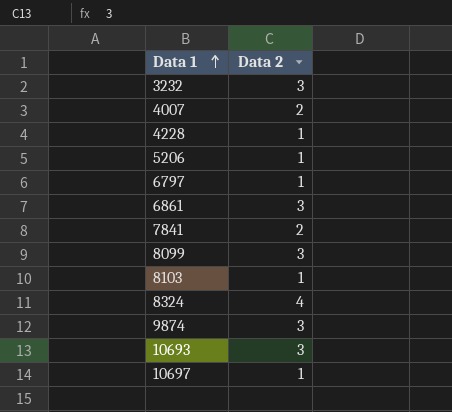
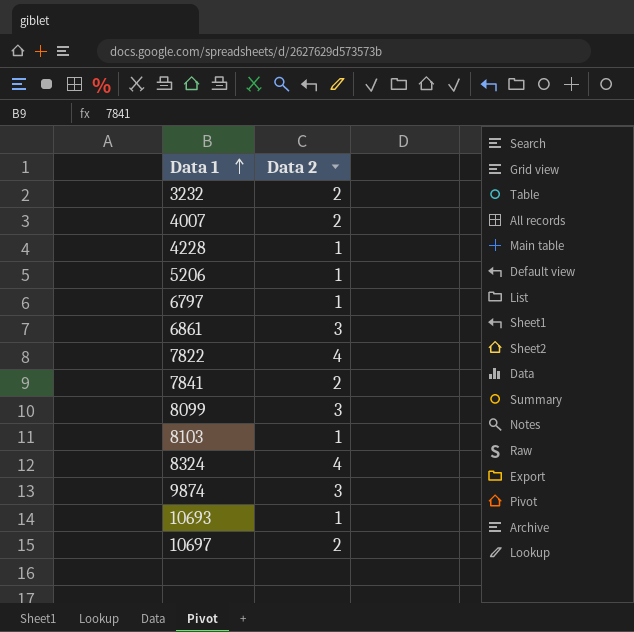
3232 | Data 2: 3 -> 2
row 7822: none -> 4
10693 | Data 2: 3 -> 1
10697 | Data 2: 1 -> 2

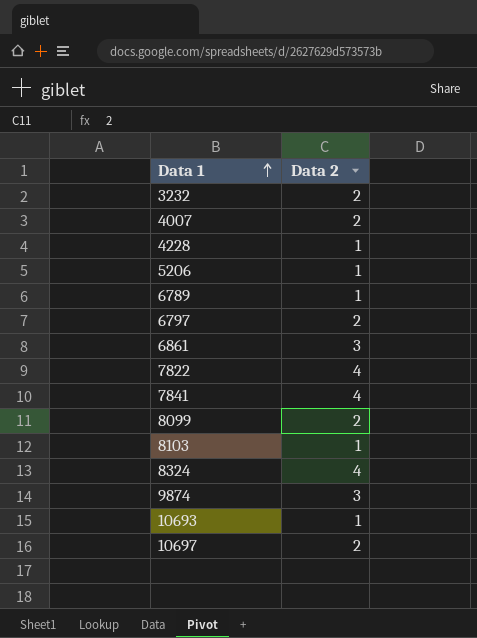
row 6789: none -> 1
6797 | Data 2: 1 -> 2
7841 | Data 2: 2 -> 4
8099 | Data 2: 3 -> 2

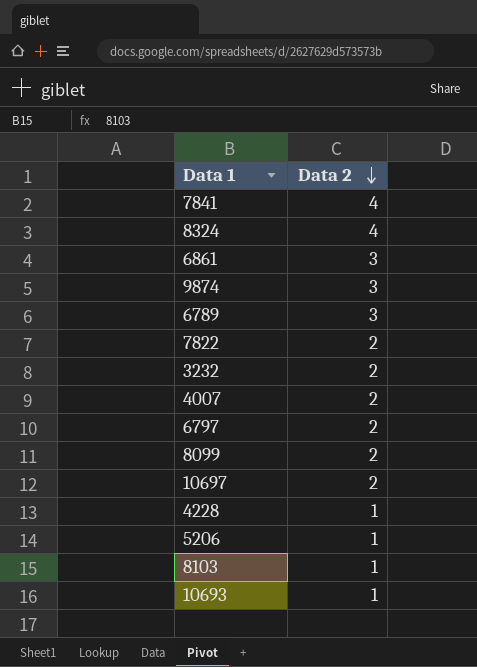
row order: Data 1 ascending -> Data 2 descending
6789 | Data 2: 1 -> 3
7822 | Data 2: 4 -> 2

